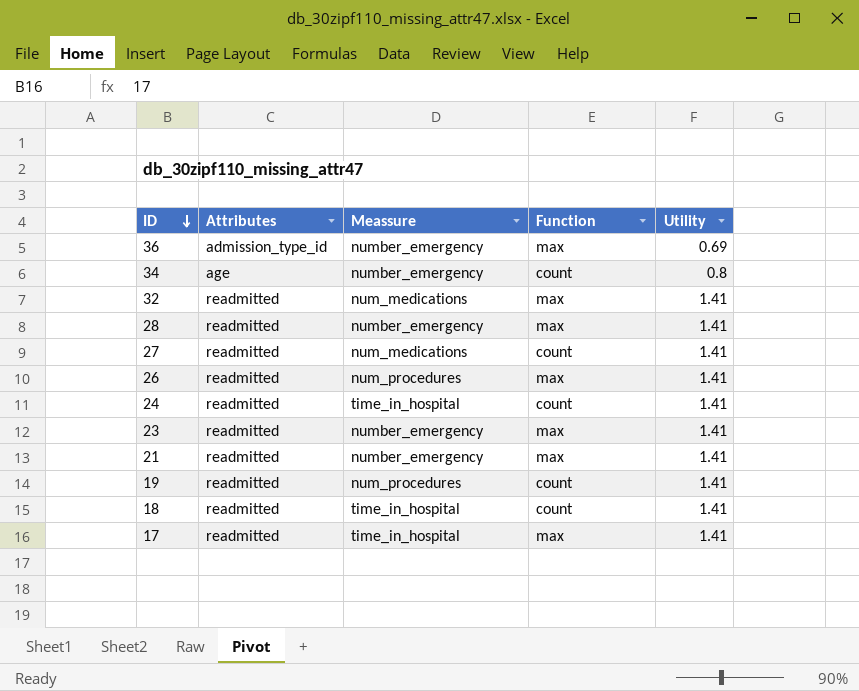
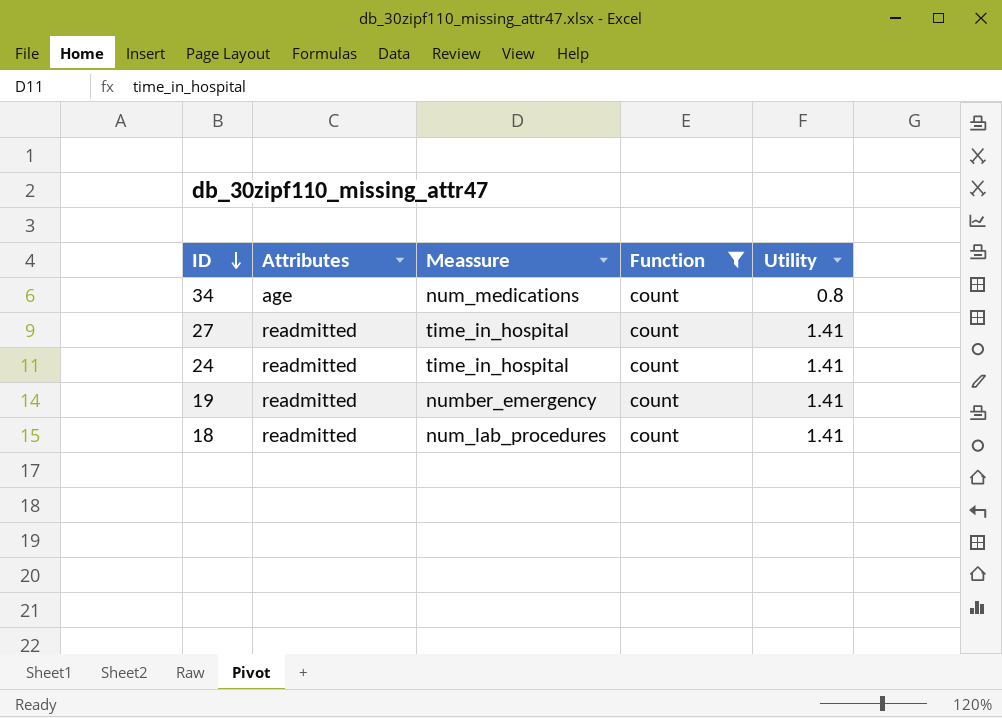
filter: none -> Function = count
34 | Meassure: number_emergency -> num_medications
27 | Meassure: num_medications -> time_in_hospital
19 | Meassure: num_procedures -> number_emergency
18 | Meassure: time_in_hospital -> num_lab_procedures

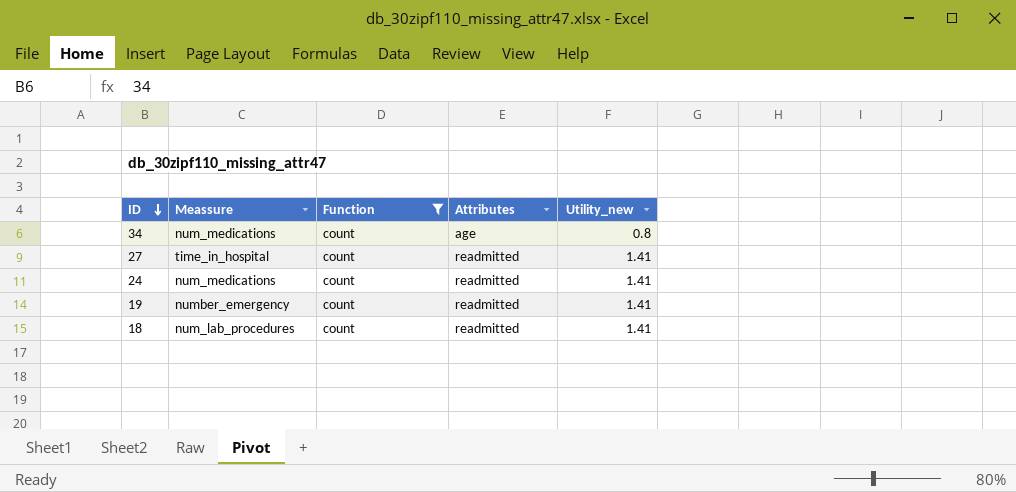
column Attributes | position: 2 -> 4
column name: Utility -> Utility_new
24 | Meassure: time_in_hospital -> num_medications

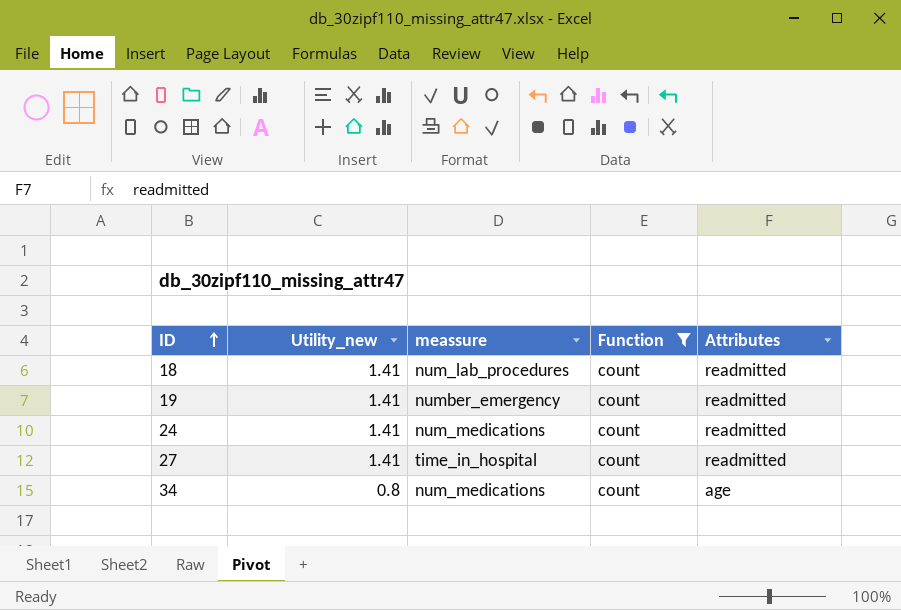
row order: ID descending -> ID ascending
column Utility_new | position: 5 -> 2
column name: Meassure -> meassure

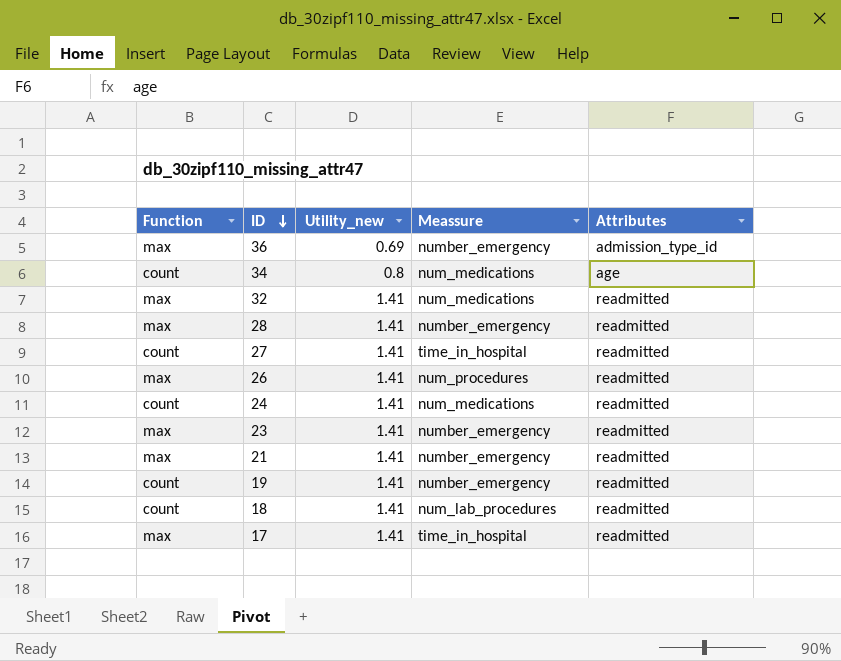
filter: Function = count -> none
row order: ID ascending -> ID descending
column Function | position: 4 -> 1
column name: meassure -> Meassure

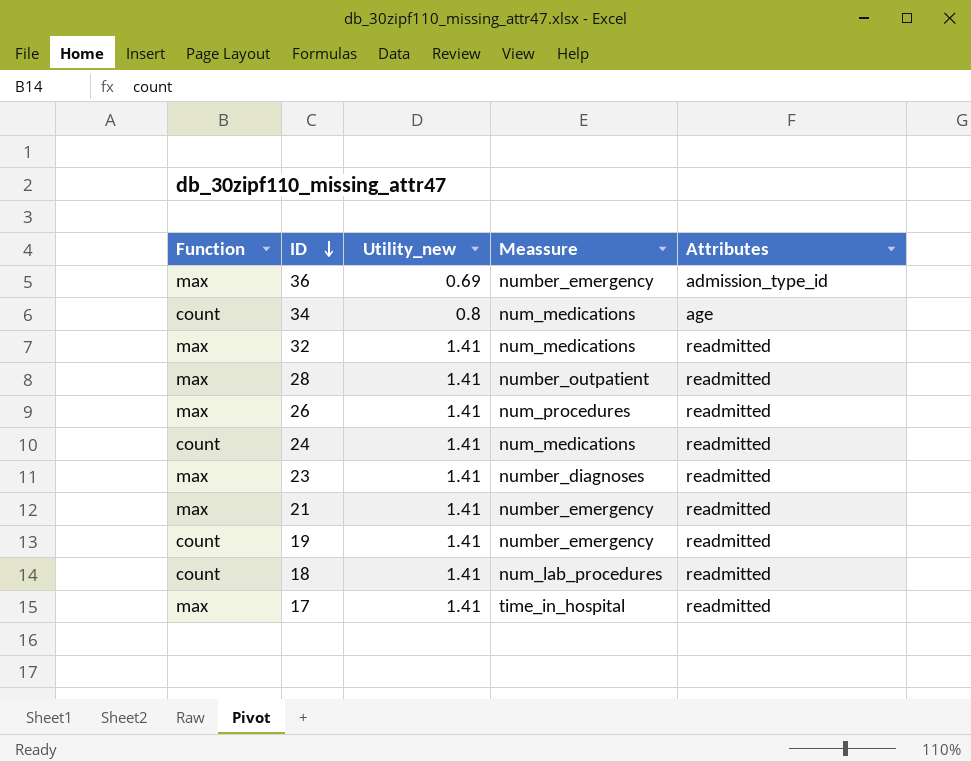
row 27: count | 1.41 | time_in_hospital | readmitted -> none
28 | Meassure: number_emergency -> number_outpatient
23 | Meassure: number_emergency -> number_diagnoses

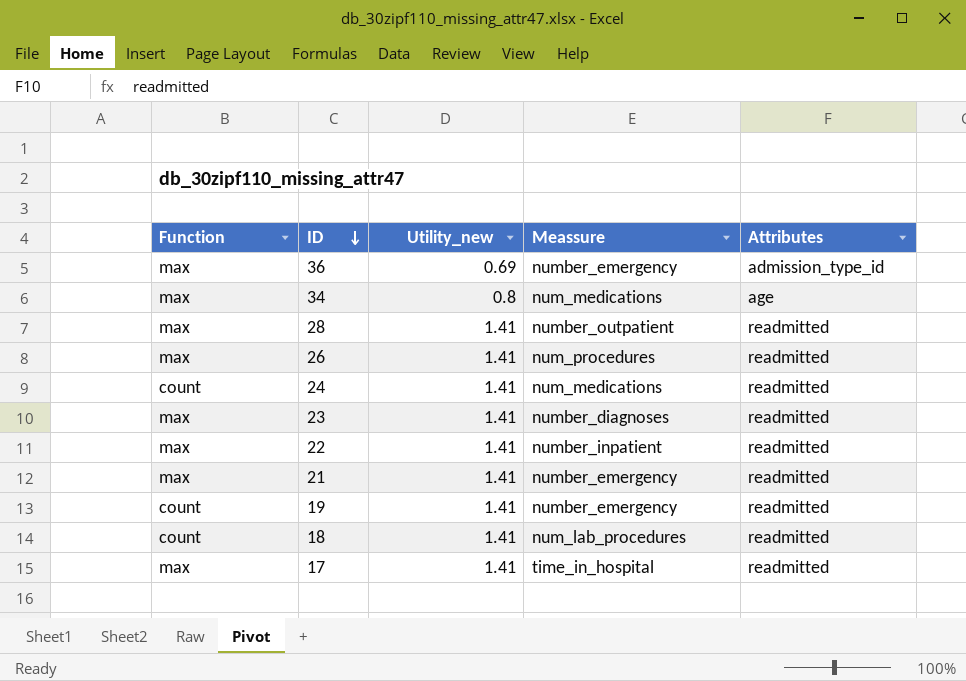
row 32: max | 1.41 | num_medications | readmitted -> none
34 | Function: count -> max
row 22: none -> max | 1.41 | number_inpatient | readmitted

